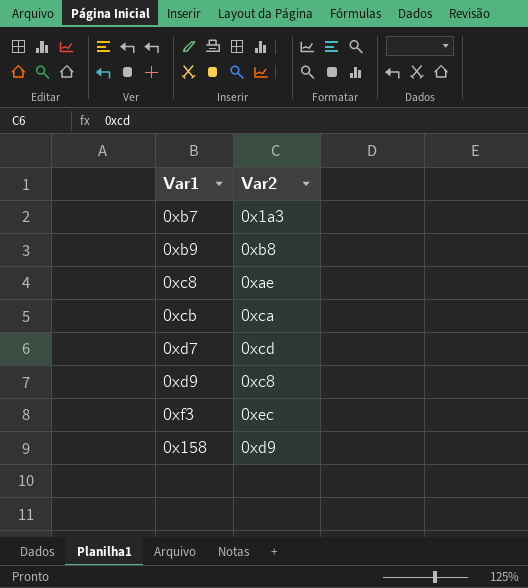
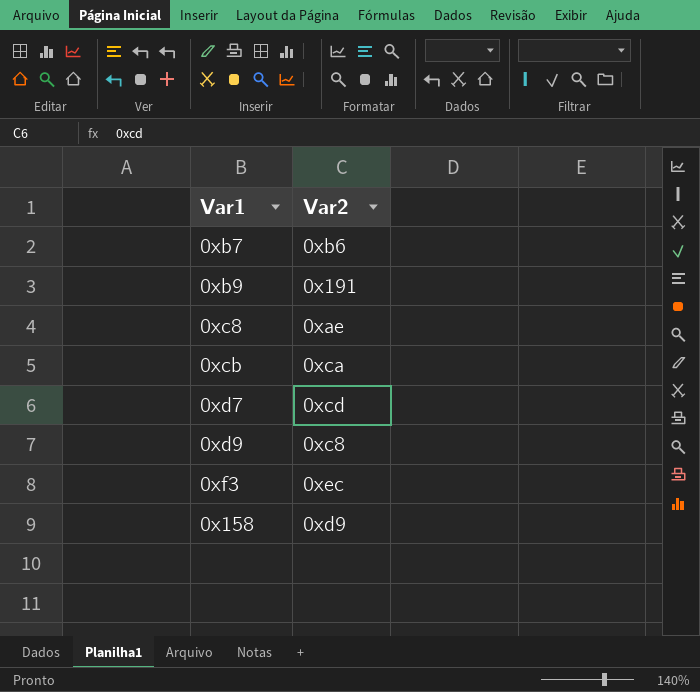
0xb7 | Var2: 0x1a3 -> 0xb6
0xb9 | Var2: 0xb8 -> 0x191

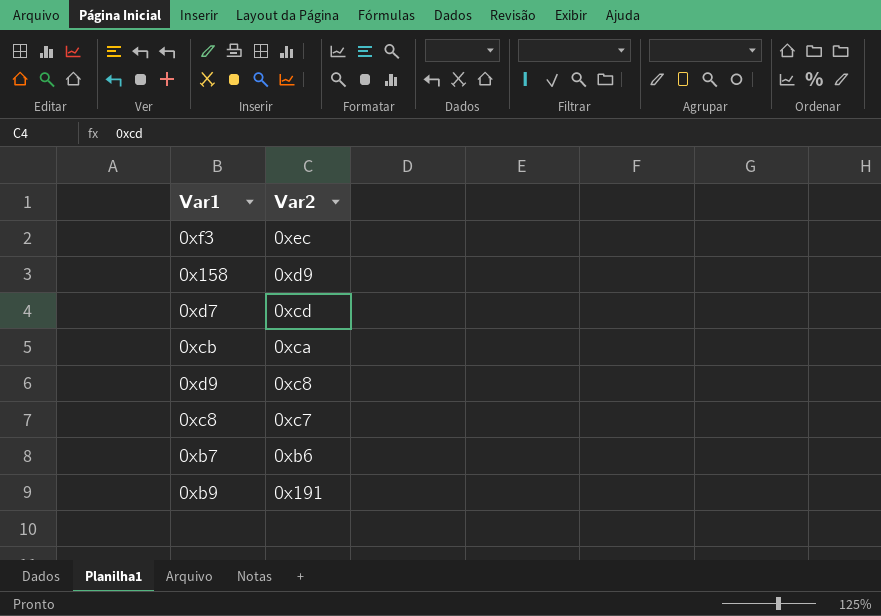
row order: none -> Var2 descending
0xc8 | Var2: 0xae -> 0xc7

